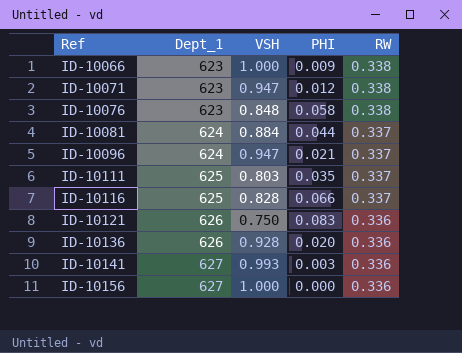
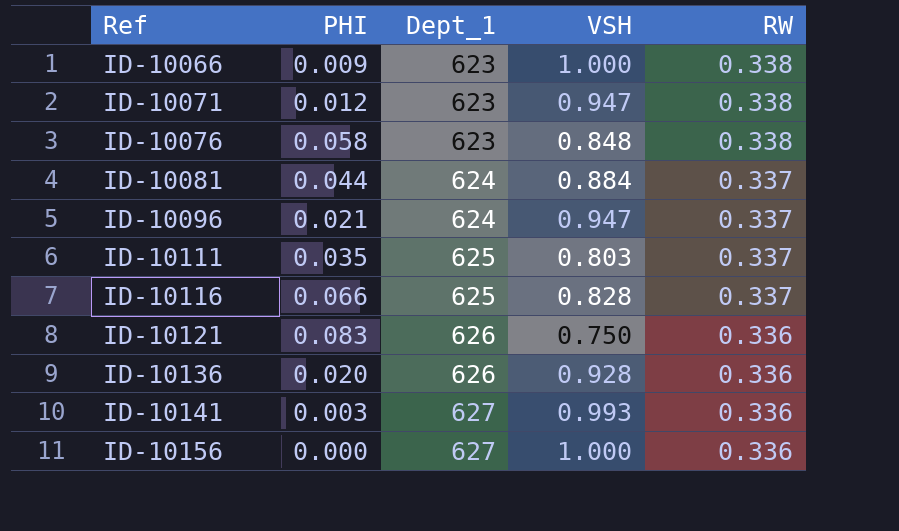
column PHI | position: 4 -> 2

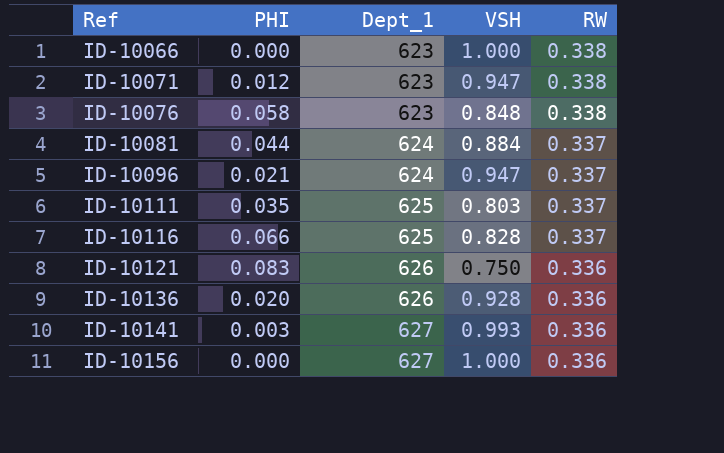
ID-10066 | PHI: 0.009 -> 0.000

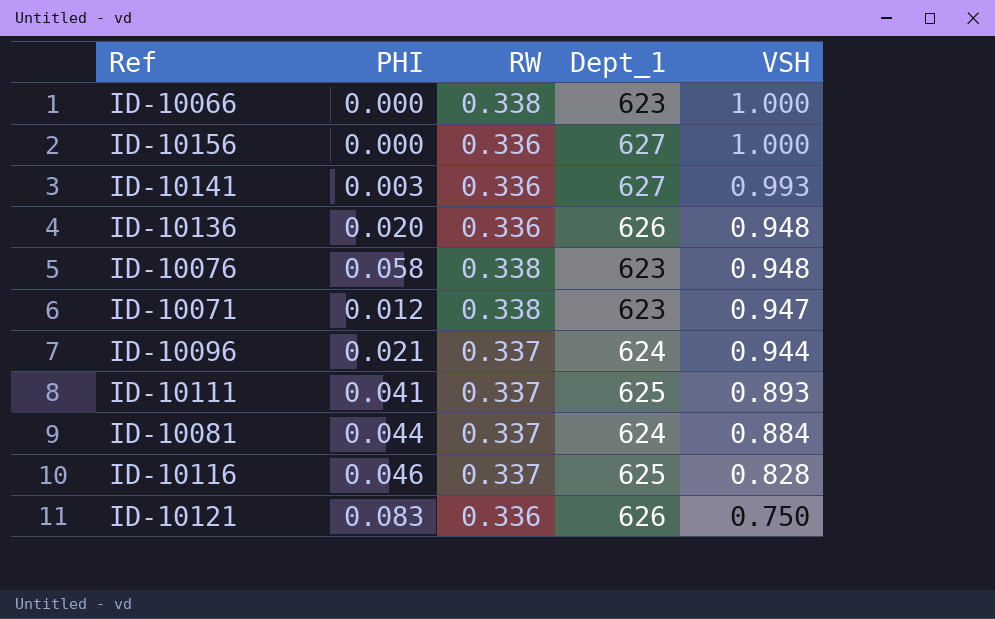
row order: Ref ascending -> VSH descending
column RW | position: 5 -> 3
ID-10136 | VSH: 0.928 -> 0.948
ID-10076 | VSH: 0.848 -> 0.948
ID-10096 | VSH: 0.947 -> 0.944
ID-10111 | PHI: 0.035 -> 0.041
ID-10111 | VSH: 0.803 -> 0.893
ID-10116 | PHI: 0.066 -> 0.046

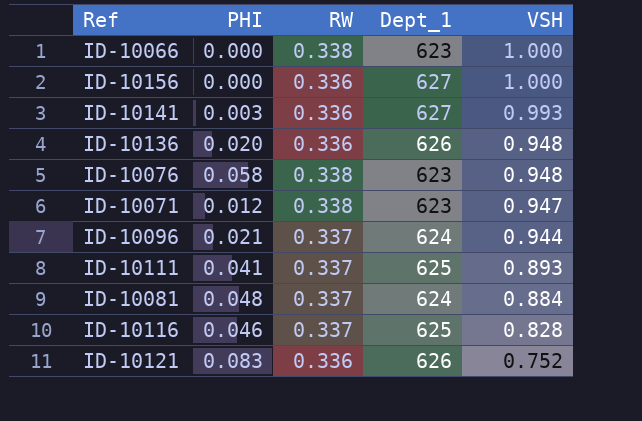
ID-10081 | PHI: 0.044 -> 0.048
ID-10121 | VSH: 0.750 -> 0.752

